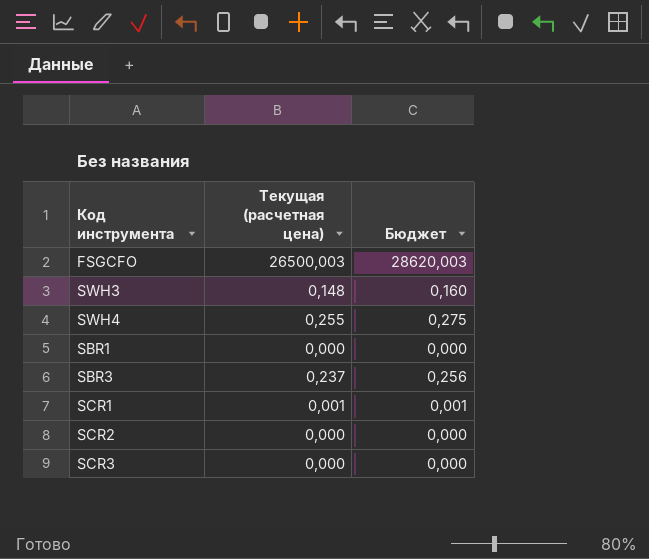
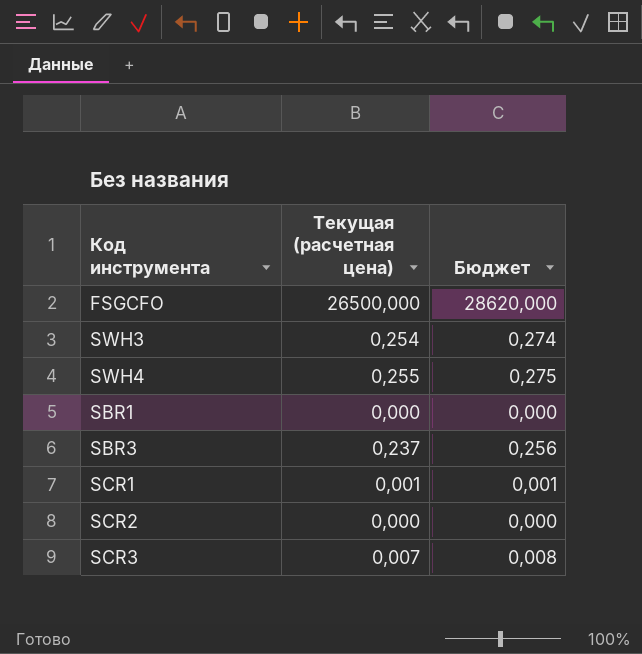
FSGCFO | Текущая (расчетная цена): 26500,003 -> 26500,000
FSGCFO | Бюджет: 28620,003 -> 28620,000
SWH3 | Текущая (расчетная цена): 0,148 -> 0,254
SWH3 | Бюджет: 0,160 -> 0,274
SCR3 | Текущая (расчетная цена): 0,000 -> 0,007
SCR3 | Бюджет: 0,000 -> 0,008

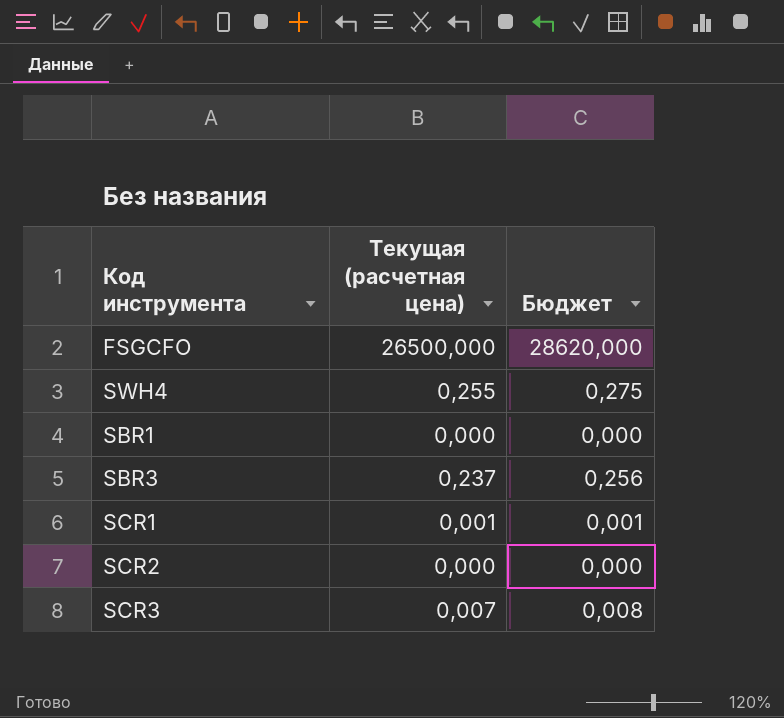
row SWH3: 0,254 | 0,274 -> none

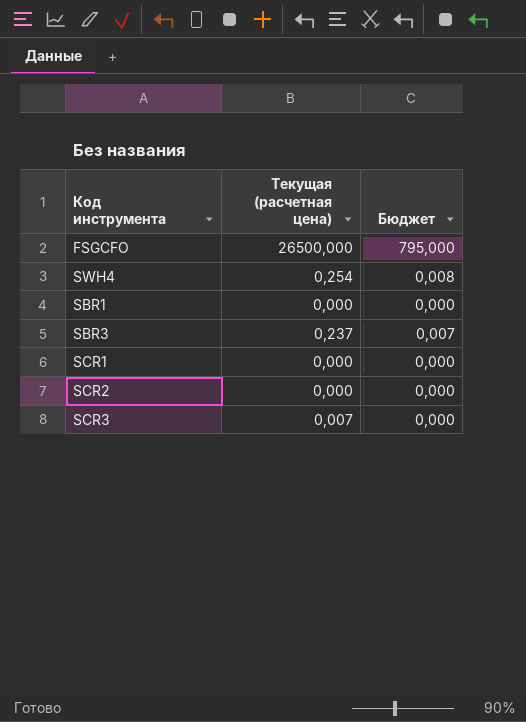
column Бюджет | formula: [Текущая (расчетная цена)] * 1,08 -> [Текущая (расчетная цена)] * 0,03
SWH4 | Текущая (расчетная цена): 0,255 -> 0,254
SCR1 | Текущая (расчетная цена): 0,001 -> 0,000

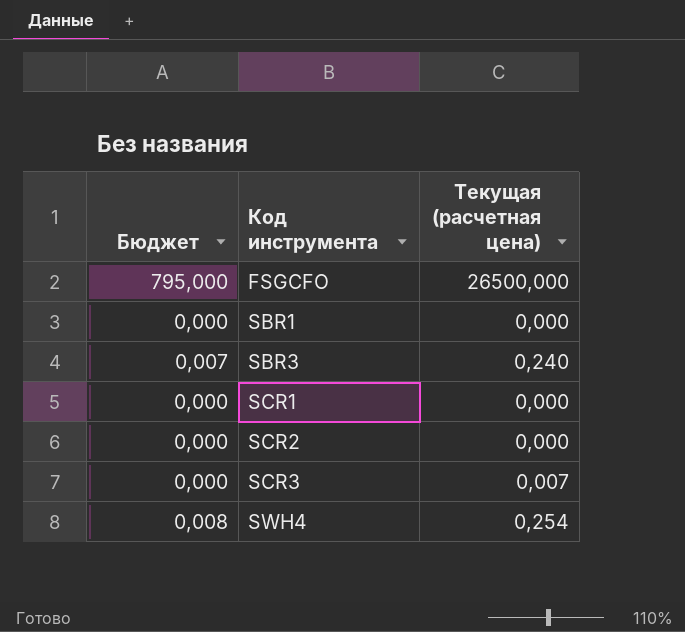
row order: none -> Код инструмента ascending
column Бюджет | position: 3 -> 1
SBR3 | Текущая (расчетная цена): 0,237 -> 0,240

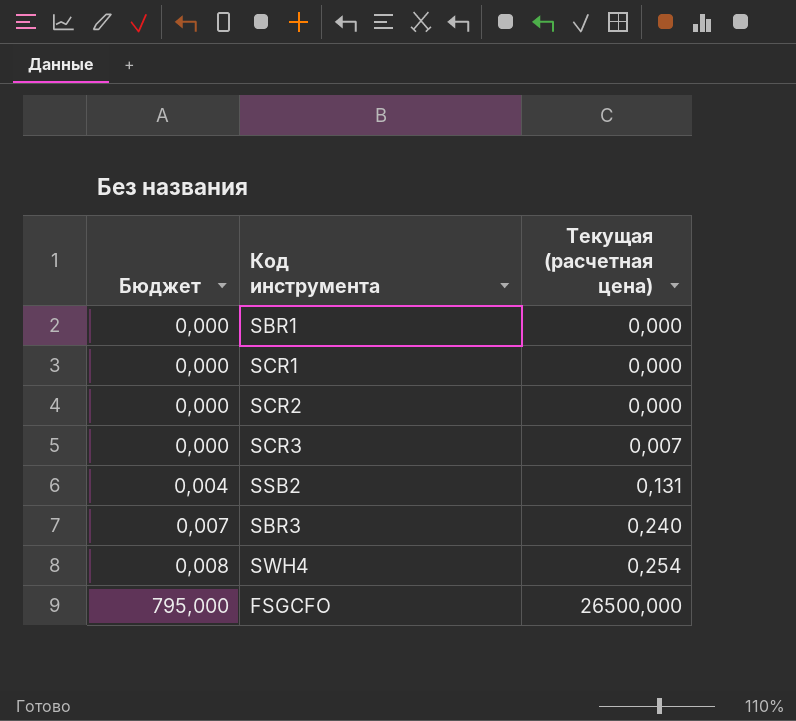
row order: Код инструмента ascending -> Бюджет ascending
row SSB2: none -> 0,004 | 0,131

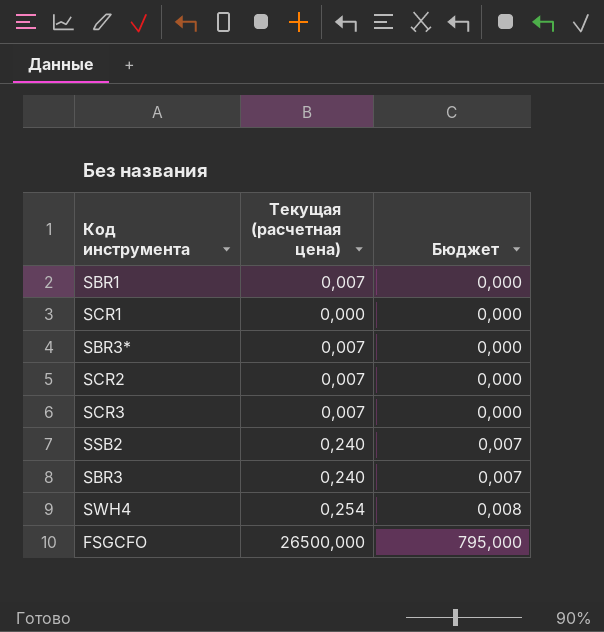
column Бюджет | position: 1 -> 3
SBR1 | Текущая (расчетная цена): 0,000 -> 0,007
row SBR3*: none -> 0,007 | 0,000
SCR2 | Текущая (расчетная цена): 0,000 -> 0,007
SSB2 | Текущая (расчетная цена): 0,131 -> 0,240
SSB2 | Бюджет: 0,004 -> 0,007

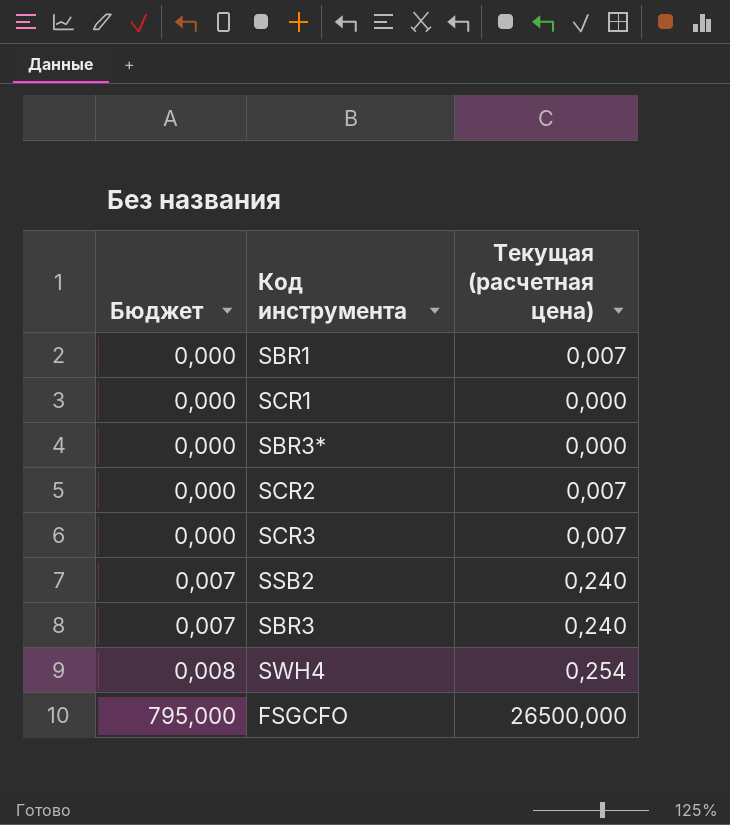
column Бюджет | position: 3 -> 1
SBR3* | Текущая (расчетная цена): 0,007 -> 0,000

